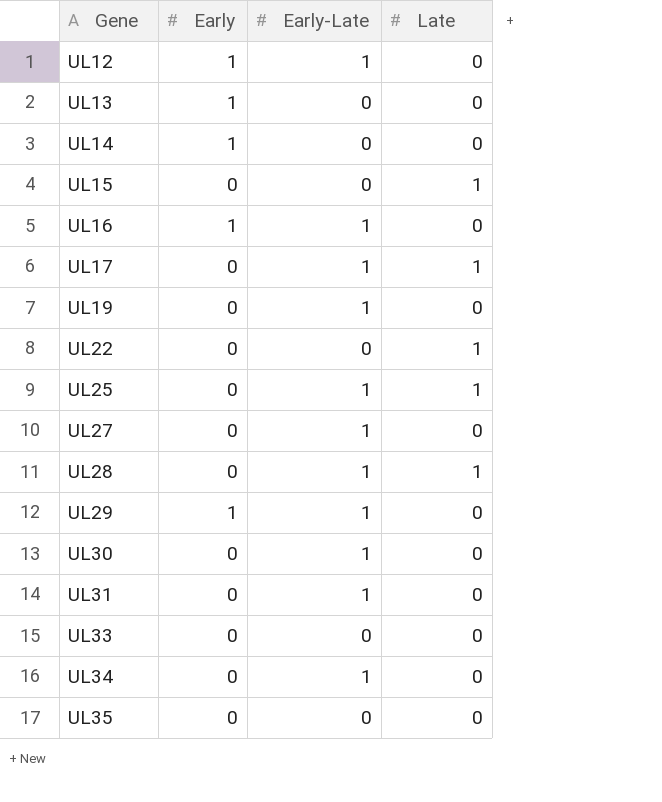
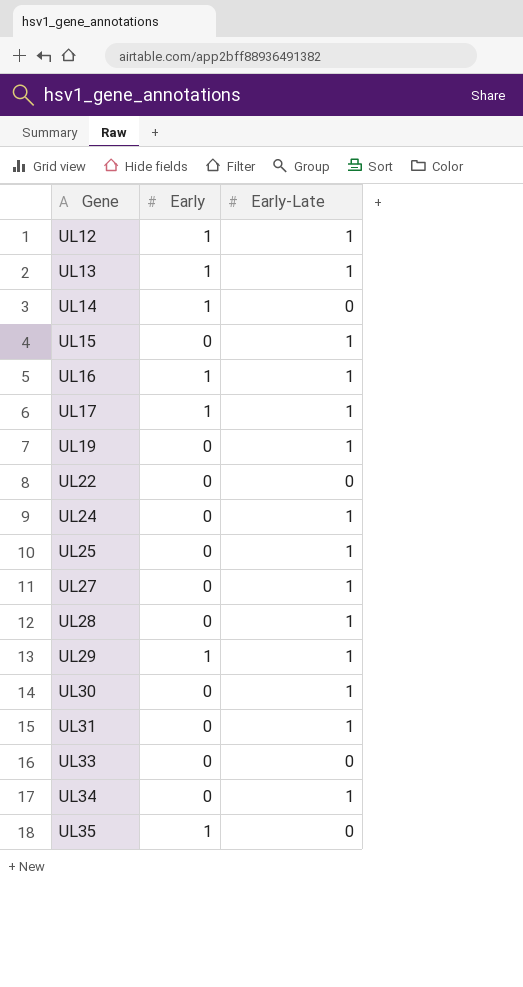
column Late | position: 4 -> none
UL13 | Early-Late: 0 -> 1
UL15 | Early-Late: 0 -> 1
UL17 | Early: 0 -> 1
row UL24: none -> 0 | 1
UL35 | Early: 0 -> 1

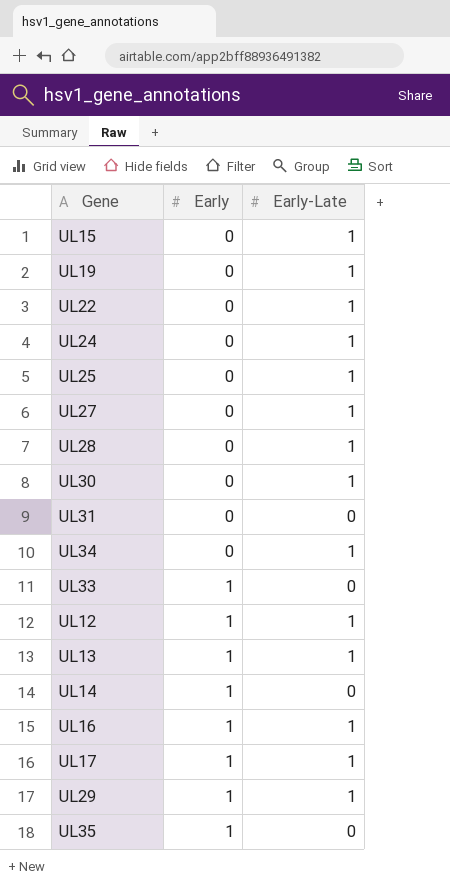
row order: Gene ascending -> Early ascending
UL22 | Early-Late: 0 -> 1
UL31 | Early-Late: 1 -> 0
UL33 | Early: 0 -> 1

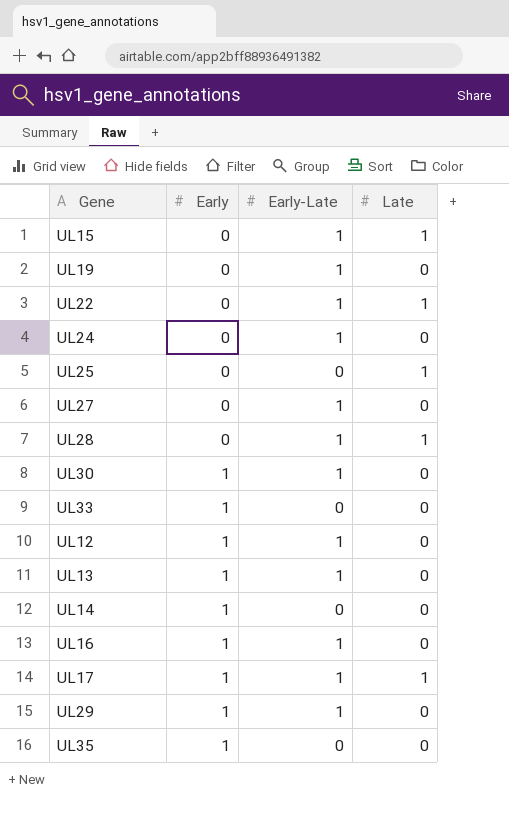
column Late | position: none -> 4
row UL31: 0 | 0 -> none
row UL34: 0 | 1 -> none
UL25 | Early-Late: 1 -> 0
UL30 | Early: 0 -> 1

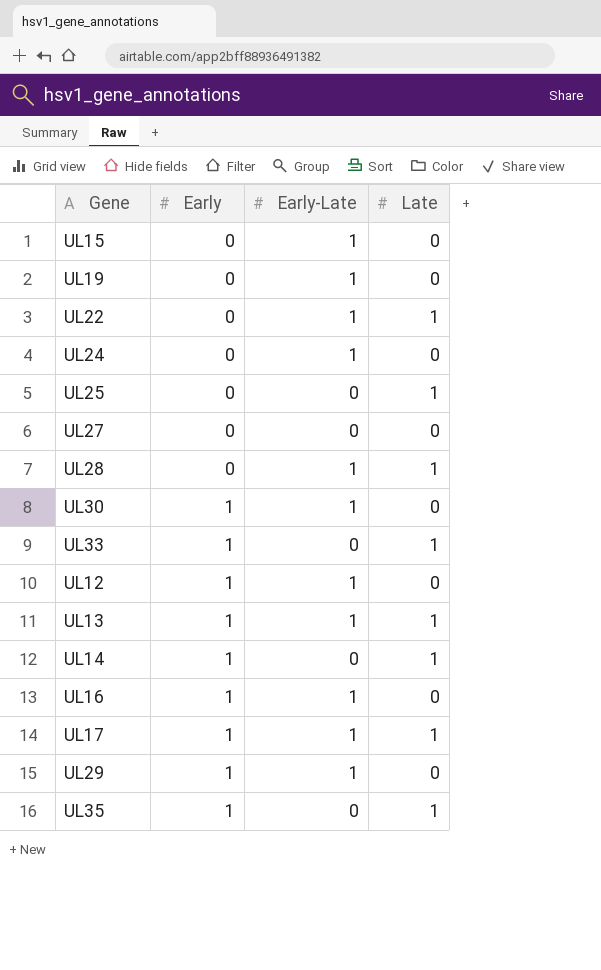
UL15 | Late: 1 -> 0
UL27 | Early-Late: 1 -> 0
UL33 | Late: 0 -> 1
UL13 | Late: 0 -> 1
UL14 | Late: 0 -> 1
UL35 | Late: 0 -> 1

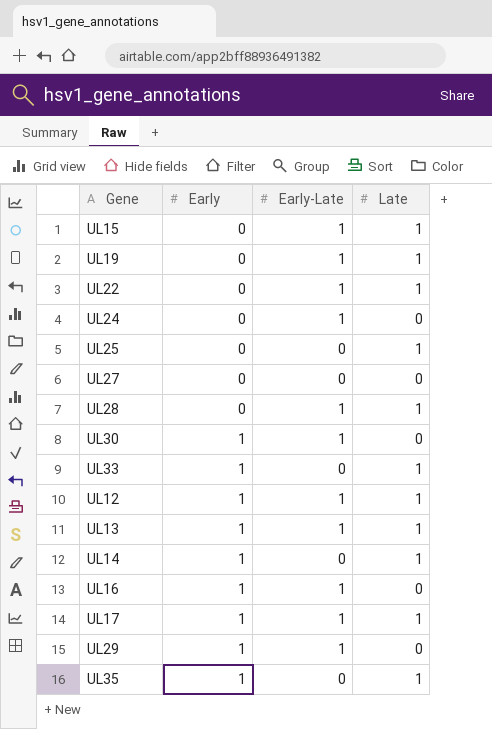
UL15 | Late: 0 -> 1
UL19 | Late: 0 -> 1
UL12 | Late: 0 -> 1

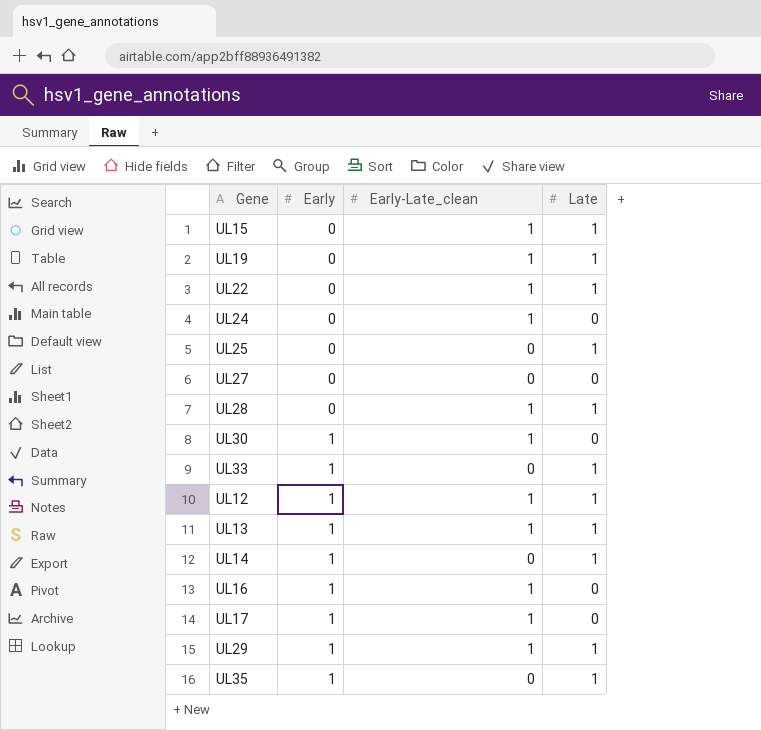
column name: Early-Late -> Early-Late_clean
UL17 | Late: 1 -> 0
UL29 | Late: 0 -> 1

